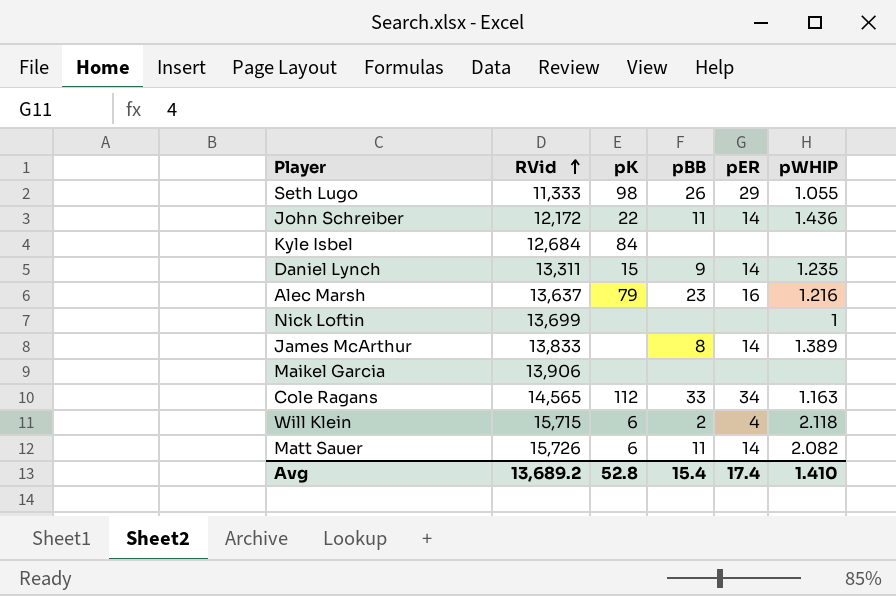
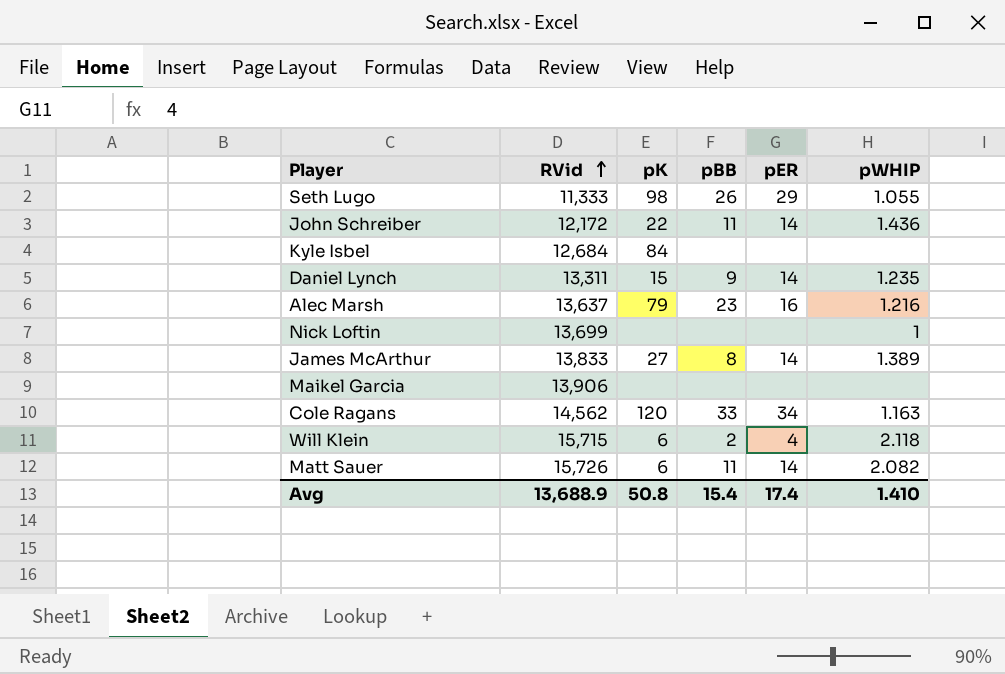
James McArthur | pK: none -> 27
Cole Ragans | RVid: 14,565 -> 14,562
Cole Ragans | pK: 112 -> 120
Avg | RVid: 13,689.2 -> 13,688.9
Avg | pK: 52.8 -> 50.8

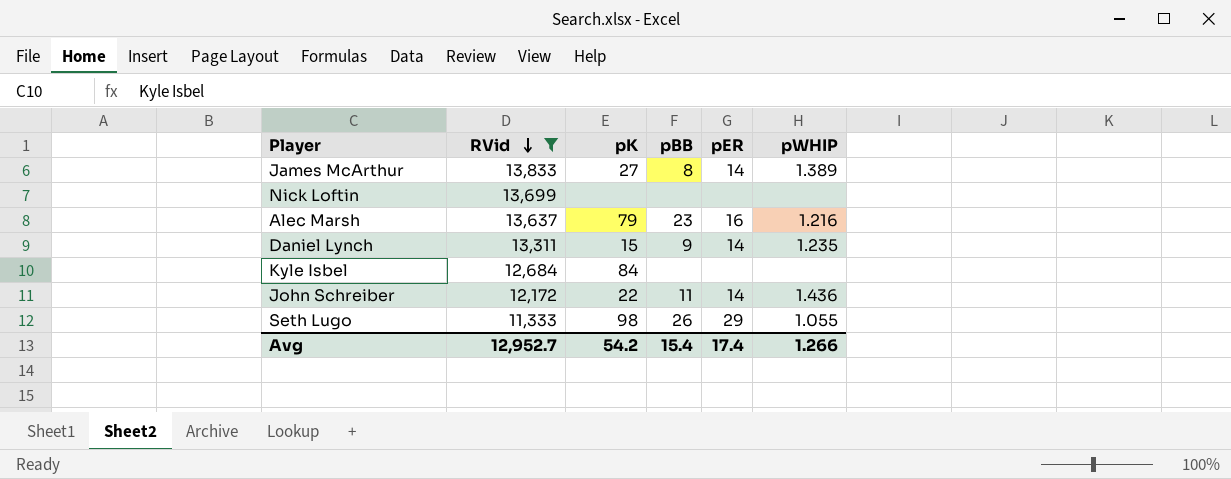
filter: none -> RVid <= 13,833
row order: RVid ascending -> RVid descending
Nick Loftin | pWHIP: 1 -> none
Avg | RVid: 13,688.9 -> 12,952.7
Avg | pK: 50.8 -> 54.2
Avg | pWHIP: 1.410 -> 1.266

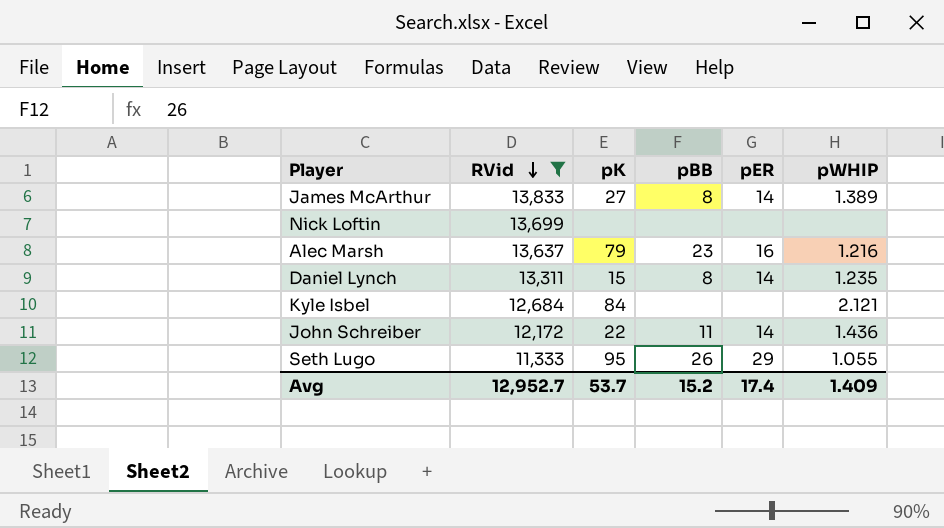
Daniel Lynch | pBB: 9 -> 8
Kyle Isbel | pWHIP: none -> 2.121
Seth Lugo | pK: 98 -> 95
Avg | pK: 54.2 -> 53.7
Avg | pBB: 15.4 -> 15.2
Avg | pWHIP: 1.266 -> 1.409

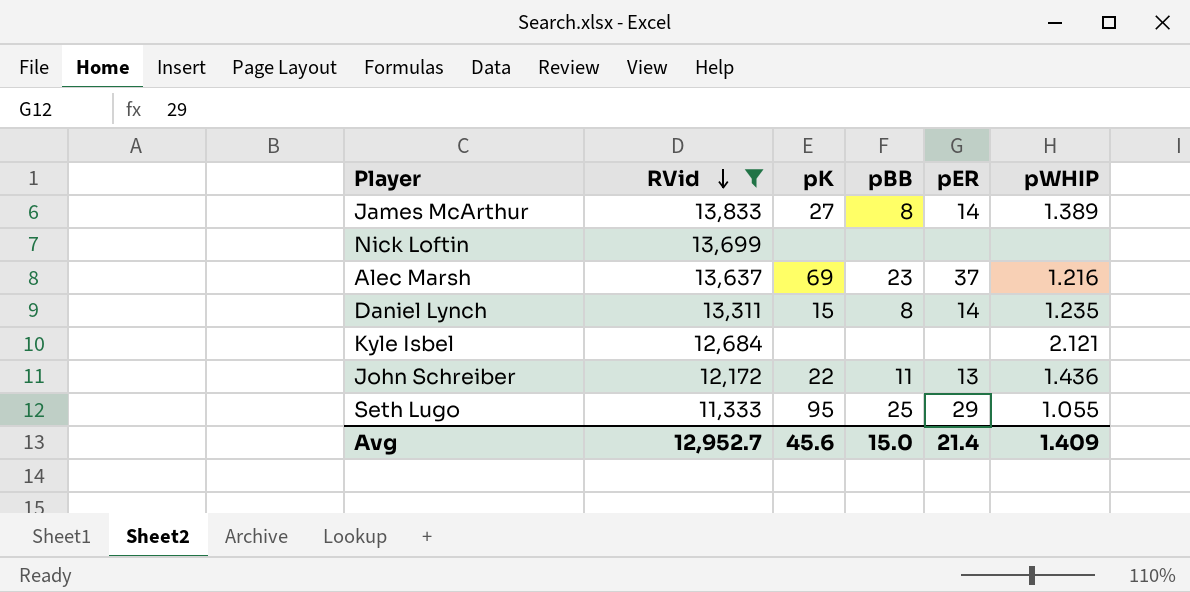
Alec Marsh | pK: 79 -> 69
Alec Marsh | pER: 16 -> 37
Kyle Isbel | pK: 84 -> none
John Schreiber | pER: 14 -> 13
Seth Lugo | pBB: 26 -> 25
Avg | pK: 53.7 -> 45.6
Avg | pBB: 15.2 -> 15.0
Avg | pER: 17.4 -> 21.4

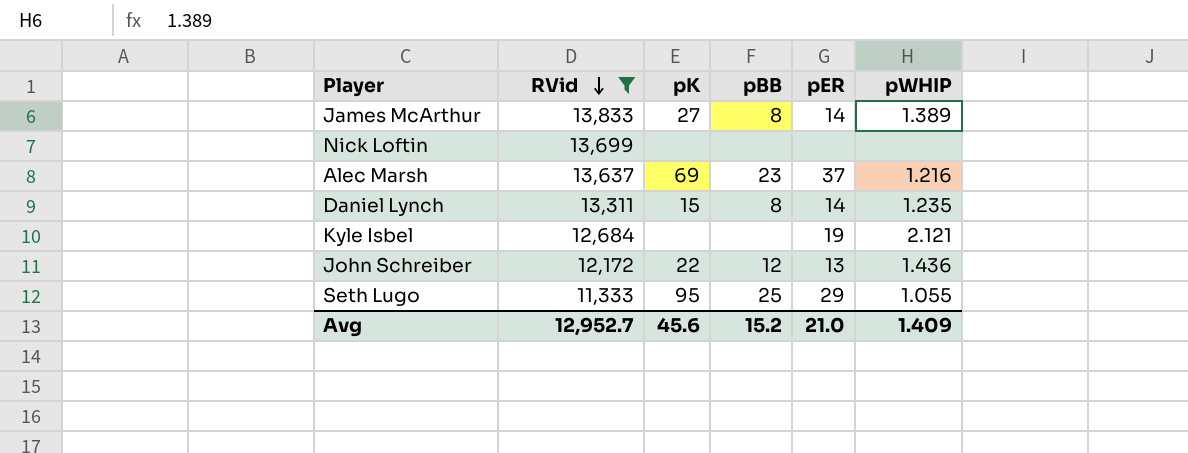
Kyle Isbel | pER: none -> 19
John Schreiber | pBB: 11 -> 12
Avg | pBB: 15.0 -> 15.2
Avg | pER: 21.4 -> 21.0

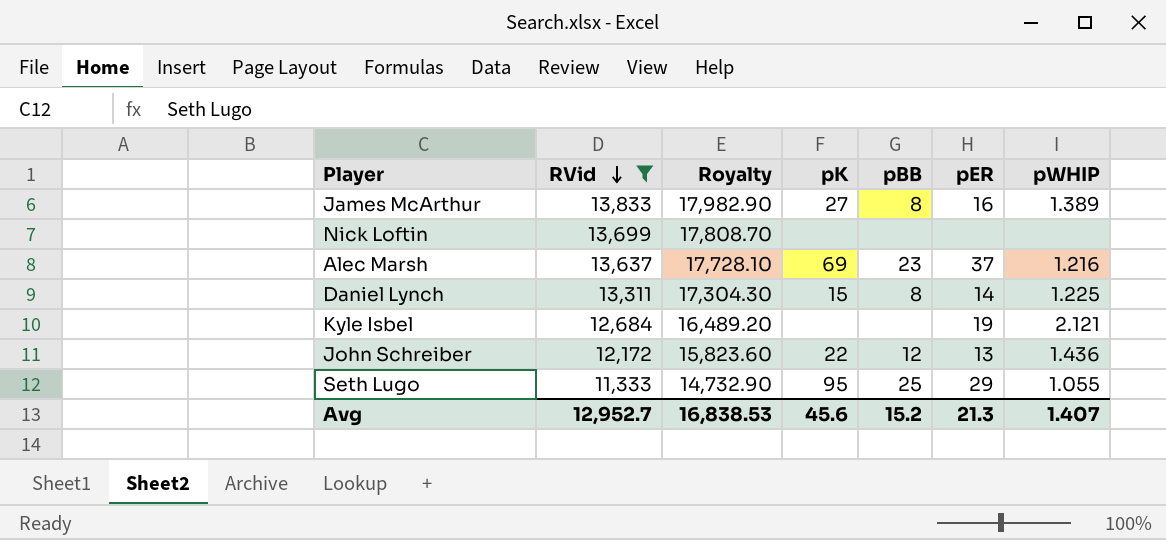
column Royalty | formula: none -> [RVid] * 1.3
James McArthur | pER: 14 -> 16
Daniel Lynch | pWHIP: 1.235 -> 1.225
Avg | pER: 21.0 -> 21.3
Avg | pWHIP: 1.409 -> 1.407

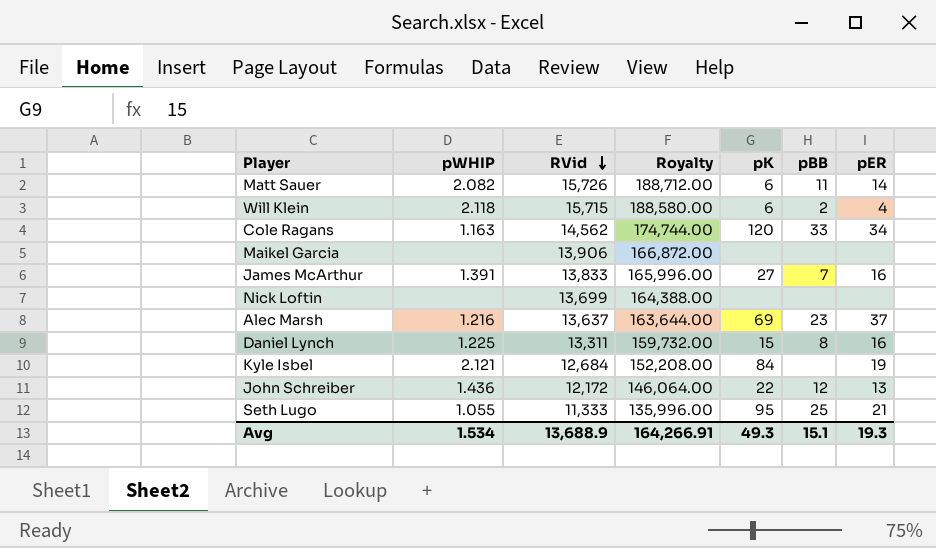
filter: RVid <= 13,833 -> none
column pWHIP | position: 7 -> 2
column Royalty | formula: [RVid] * 1.3 -> [RVid] * 12
James McArthur | pWHIP: 1.389 -> 1.391
James McArthur | pBB: 8 -> 7
Daniel Lynch | pER: 14 -> 16
Kyle Isbel | pK: none -> 84
Seth Lugo | pER: 29 -> 21
Avg | pWHIP: 1.407 -> 1.534
Avg | RVid: 12,952.7 -> 13,688.9
Avg | Royalty: 16,838.53 -> 164,266.91
Avg | pK: 45.6 -> 49.3
Avg | pBB: 15.2 -> 15.1
Avg | pER: 21.3 -> 19.3

